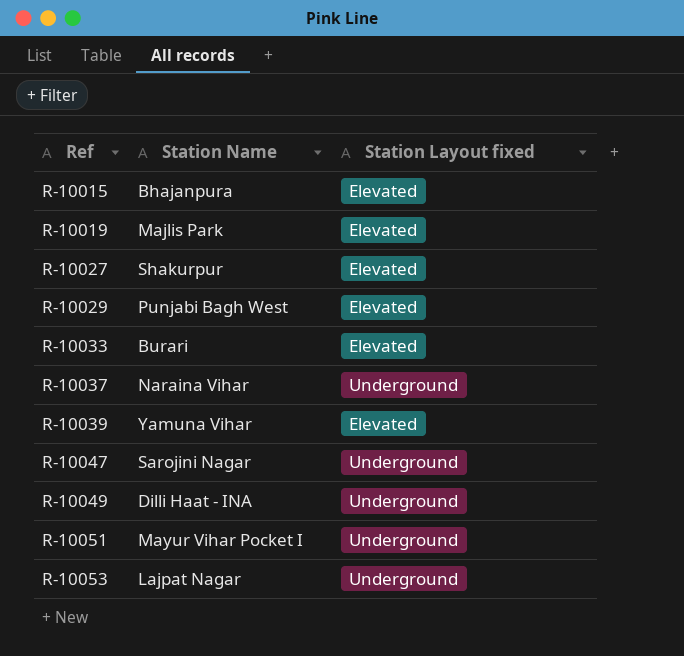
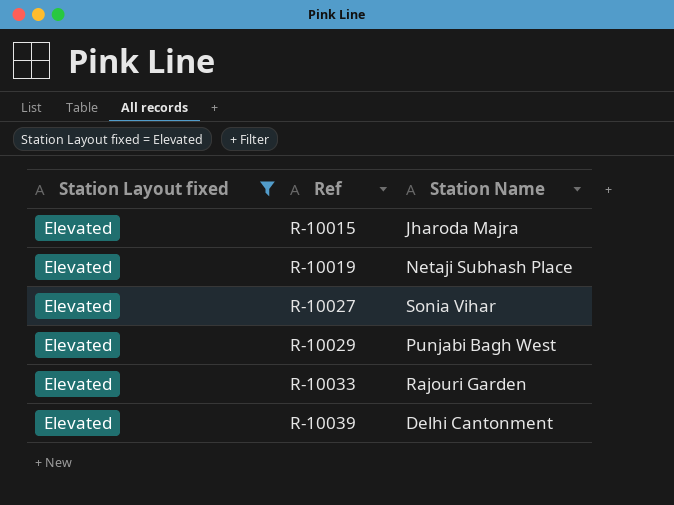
filter: none -> Station Layout fixed = Elevated
column Station Layout fixed | position: 3 -> 1
R-10015 | Station Name: Bhajanpura -> Jharoda Majra
R-10019 | Station Name: Majlis Park -> Netaji Subhash Place
R-10027 | Station Name: Shakurpur -> Sonia Vihar
R-10033 | Station Name: Burari -> Rajouri Garden
R-10039 | Station Name: Yamuna Vihar -> Delhi Cantonment

